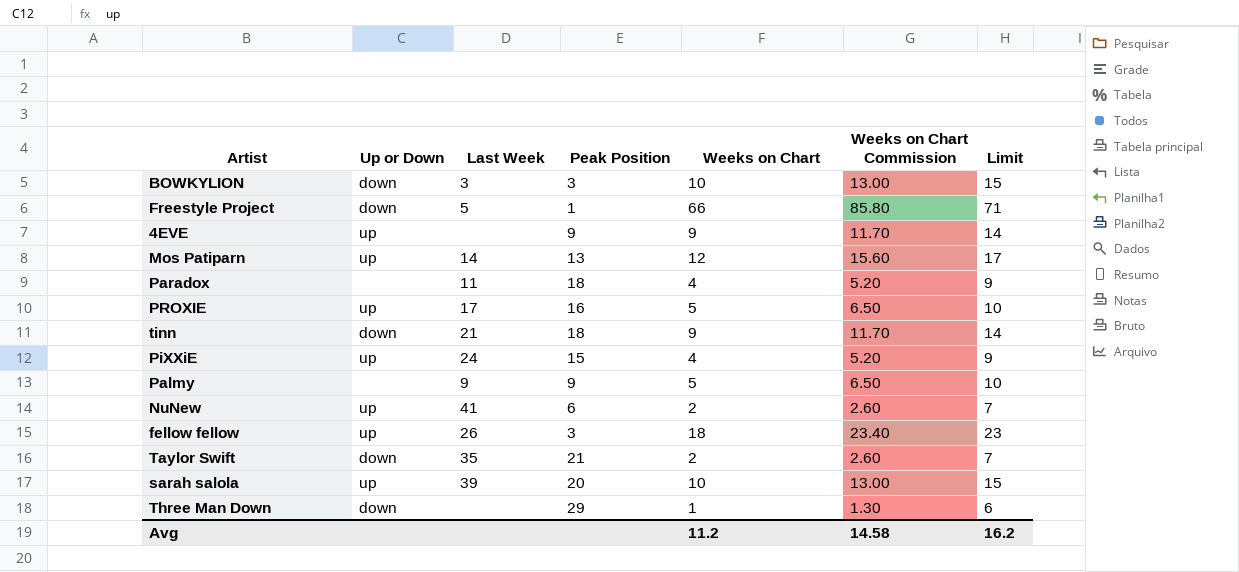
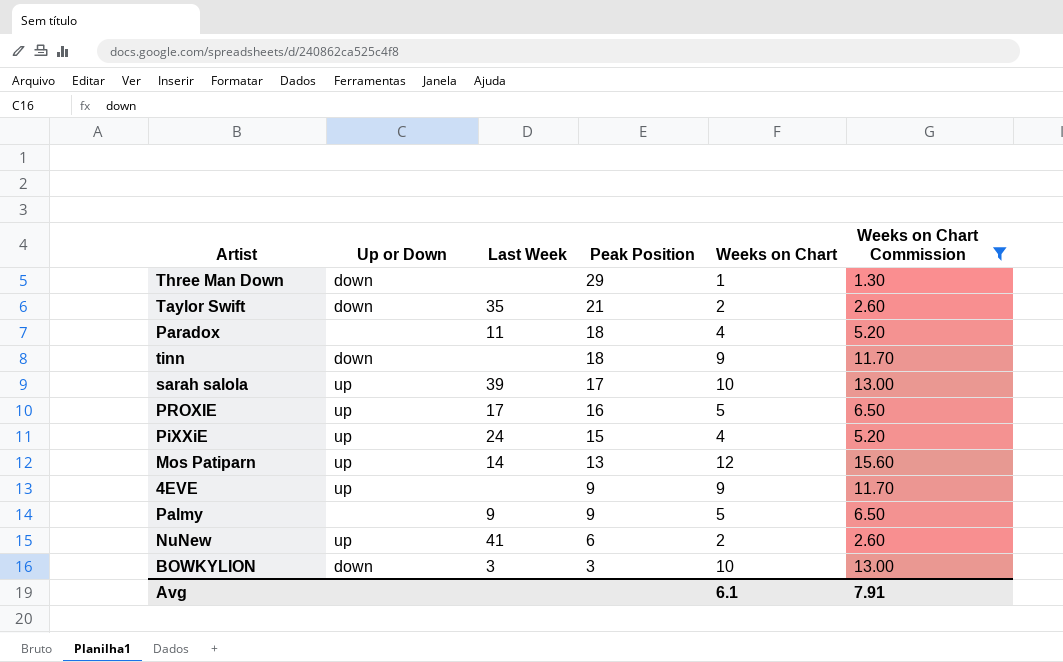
filter: none -> Weeks on Chart Commission <= 15.60
row order: none -> Peak Position descending
column Limit | formula: [Weeks on Chart] + 5 -> none
tinn | Last Week: 21 -> none
sarah salola | Peak Position: 20 -> 17
Avg | Weeks on Chart: 11.2 -> 6.1
Avg | Weeks on Chart Commission: 14.58 -> 7.91

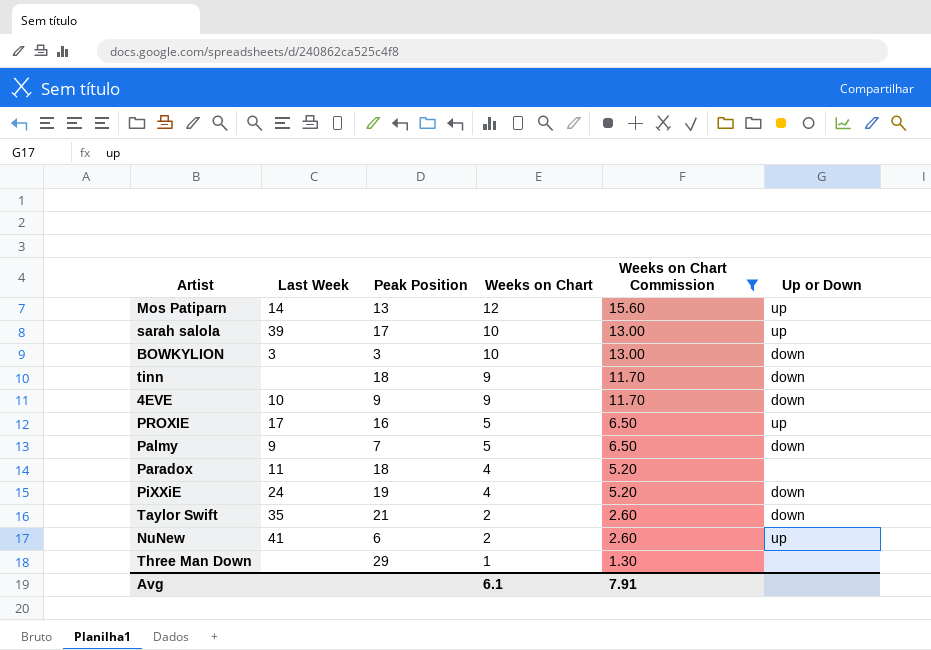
row order: Peak Position descending -> Weeks on Chart descending
column Up or Down | position: 2 -> 6
4EVE | Last Week: none -> 10
4EVE | Up or Down: up -> down
Palmy | Peak Position: 9 -> 7
Palmy | Up or Down: none -> down
PiXXiE | Peak Position: 15 -> 19
PiXXiE | Up or Down: up -> down
Three Man Down | Up or Down: down -> none

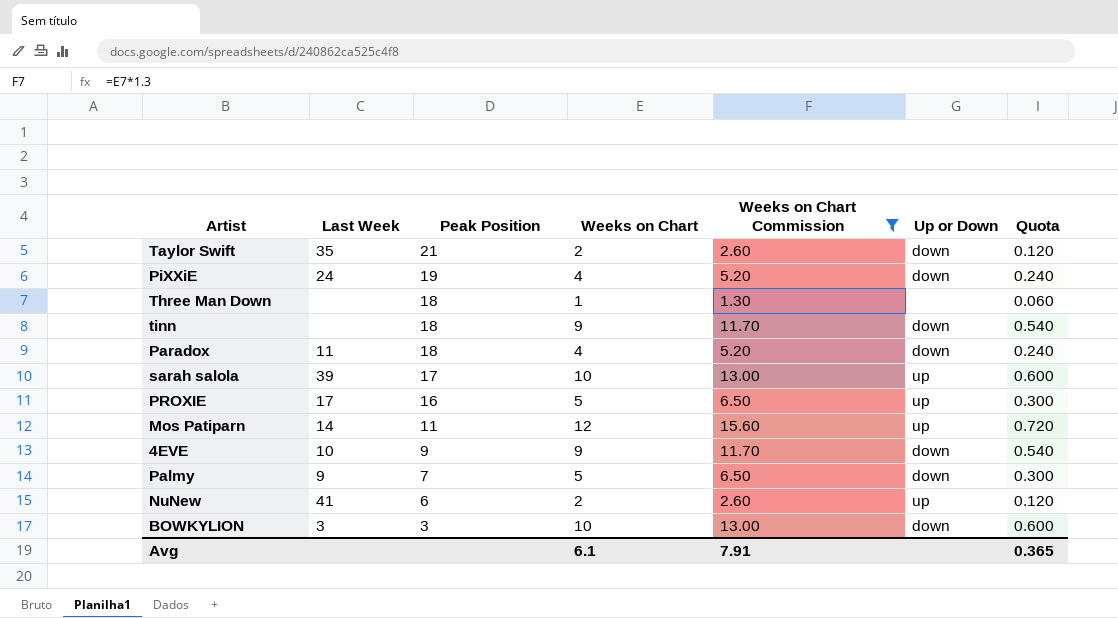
row order: Weeks on Chart descending -> Peak Position descending
column Quota | formula: none -> [Weeks on Chart] * 0.06
Three Man Down | Peak Position: 29 -> 18
Paradox | Up or Down: none -> down
Mos Patiparn | Peak Position: 13 -> 11

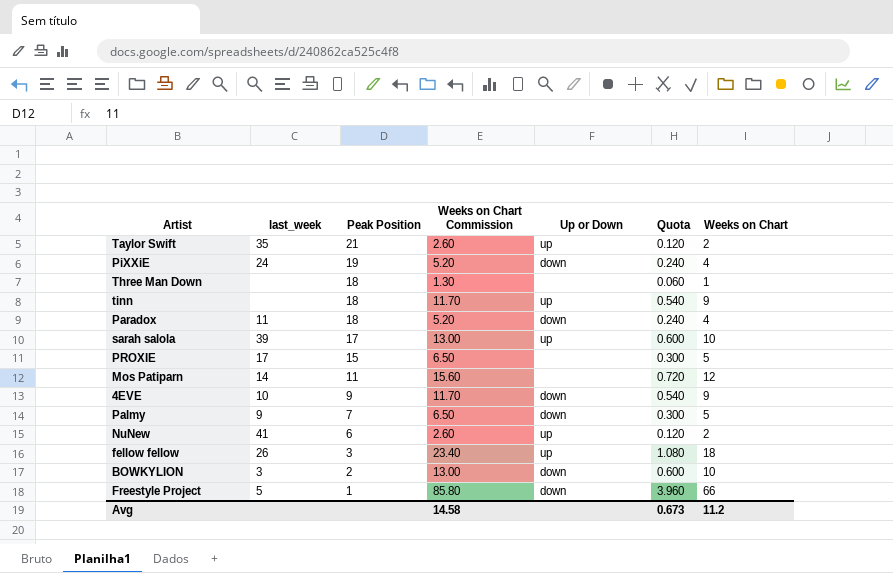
filter: Weeks on Chart Commission <= 15.60 -> none
column name: Last Week -> last_week
column Weeks on Chart | position: 4 -> 7
Taylor Swift | Up or Down: down -> up
tinn | Up or Down: down -> up
PROXIE | Peak Position: 16 -> 15
PROXIE | Up or Down: up -> none
Mos Patiparn | Up or Down: up -> none
BOWKYLION | Peak Position: 3 -> 2
Avg | Weeks on Chart Commission: 7.91 -> 14.58
Avg | Quota: 0.365 -> 0.673
Avg | Weeks on Chart: 6.1 -> 11.2

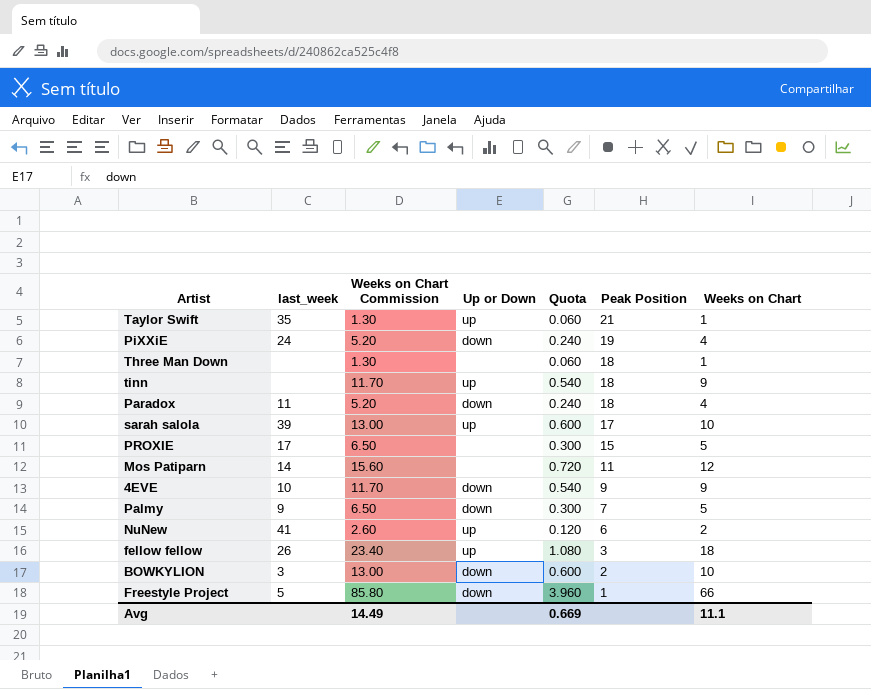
column Peak Position | position: 3 -> 6
Taylor Swift | Weeks on Chart Commission: 2.60 -> 1.30
Taylor Swift | Quota: 0.120 -> 0.060
Taylor Swift | Weeks on Chart: 2 -> 1
Avg | Weeks on Chart Commission: 14.58 -> 14.49
Avg | Quota: 0.673 -> 0.669
Avg | Weeks on Chart: 11.2 -> 11.1

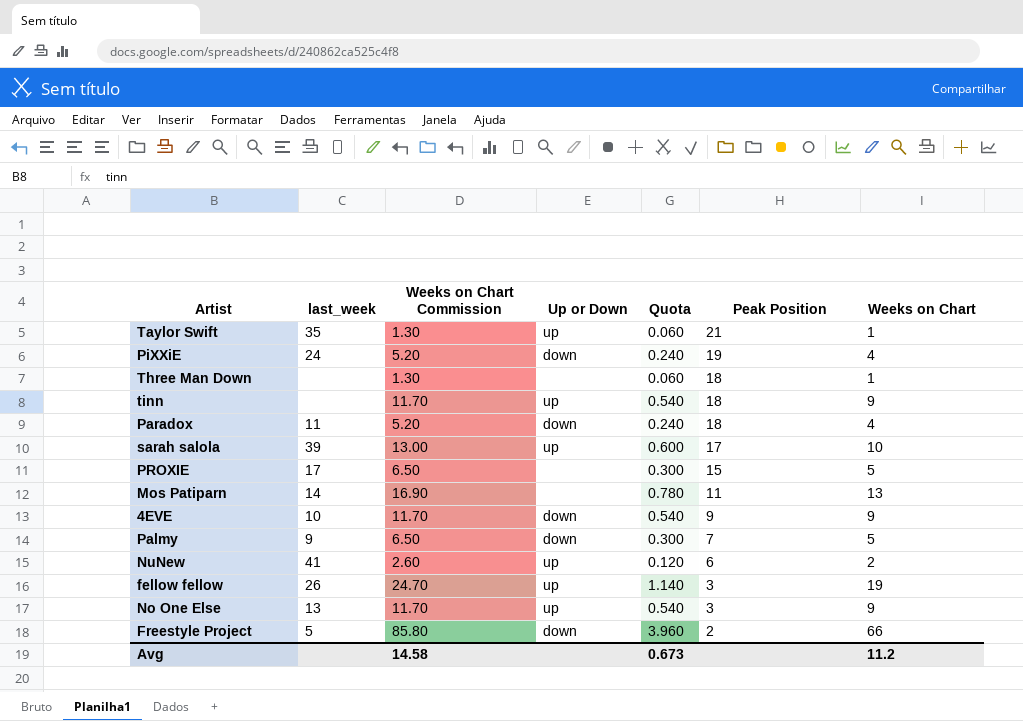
row BOWKYLION: 3 | 13.00 | down | 0.600 | 2 | 10 -> none
Mos Patiparn | Weeks on Chart Commission: 15.60 -> 16.90
Mos Patiparn | Quota: 0.720 -> 0.780
Mos Patiparn | Weeks on Chart: 12 -> 13
fellow fellow | Weeks on Chart Commission: 23.40 -> 24.70
fellow fellow | Quota: 1.080 -> 1.140
fellow fellow | Weeks on Chart: 18 -> 19
row No One Else: none -> 13 | 11.70 | up | 0.540 | 3 | 9
Freestyle Project | Peak Position: 1 -> 2
Avg | Weeks on Chart Commission: 14.49 -> 14.58
Avg | Quota: 0.669 -> 0.673
Avg | Weeks on Chart: 11.1 -> 11.2

